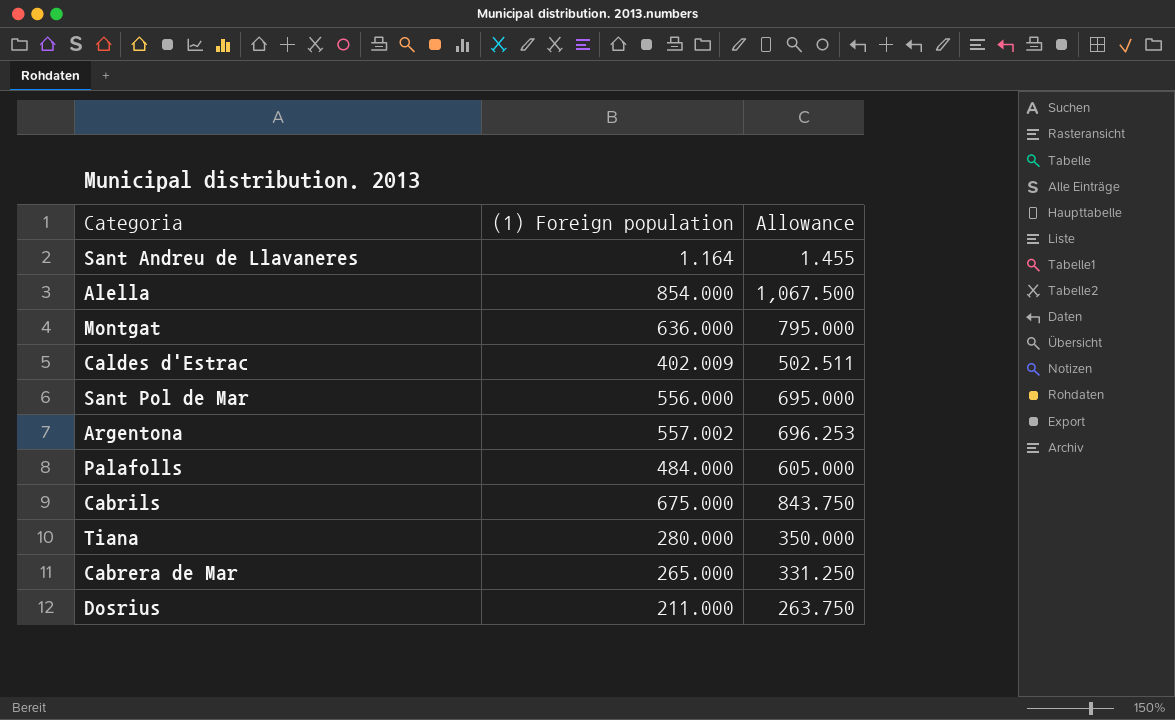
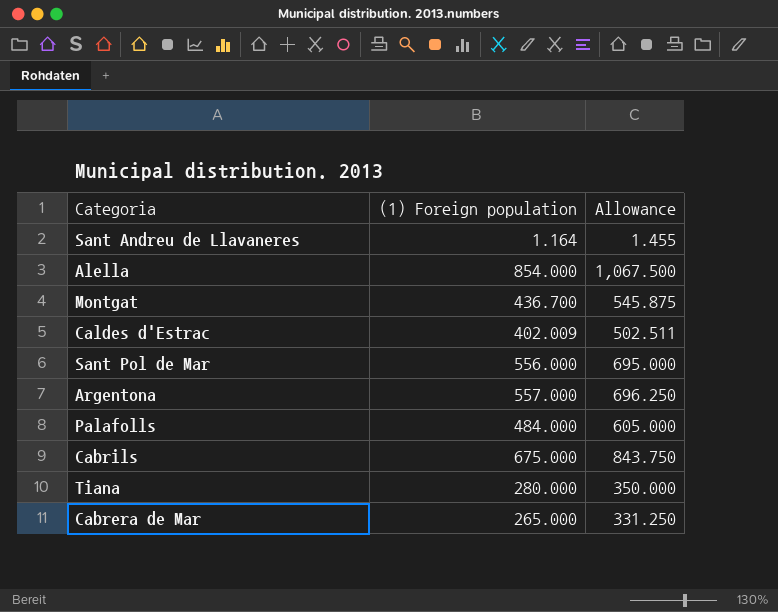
row Dosrius: 211.000 | 263.750 -> none
Montgat | (1) Foreign population: 636.000 -> 436.700
Montgat | Allowance: 795.000 -> 545.875
Argentona | (1) Foreign population: 557.002 -> 557.000
Argentona | Allowance: 696.253 -> 696.250

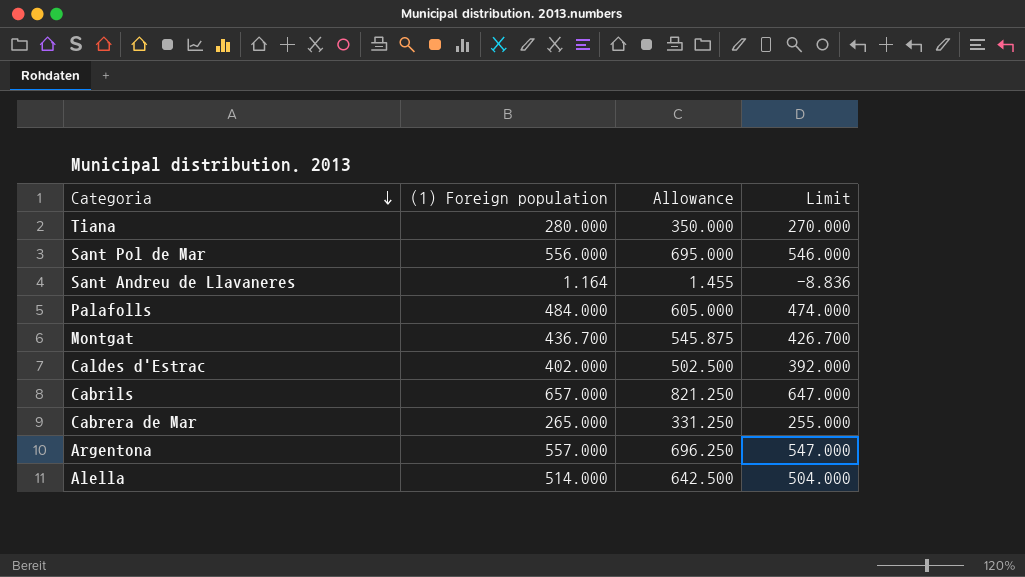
row order: none -> Categoria descending
column Limit | formula: none -> [(1) Foreign population] - 10
Caldes d'Estrac | (1) Foreign population: 402.009 -> 402.000
Caldes d'Estrac | Allowance: 502.511 -> 502.500
Cabrils | (1) Foreign population: 675.000 -> 657.000
Cabrils | Allowance: 843.750 -> 821.250
Alella | (1) Foreign population: 854.000 -> 514.000
Alella | Allowance: 1,067.500 -> 642.500

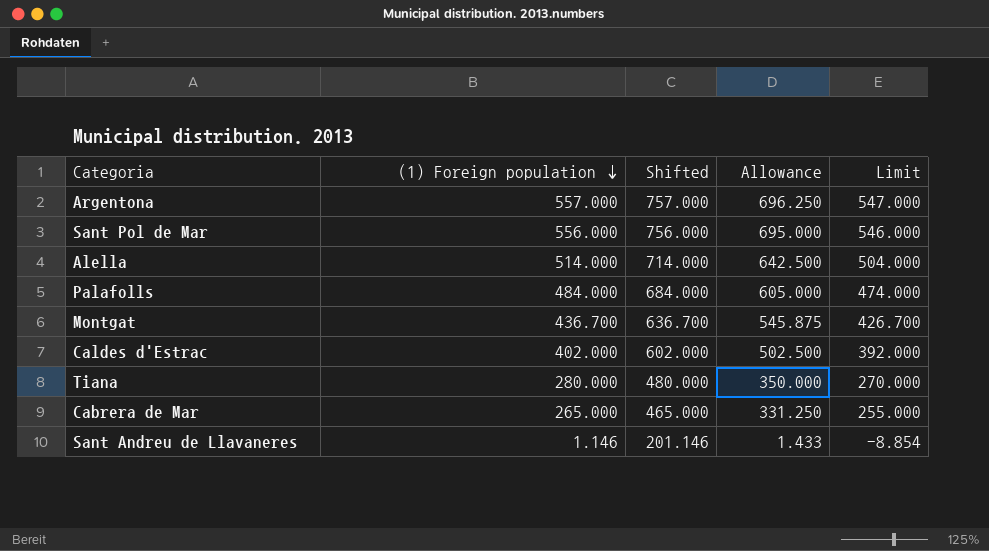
row order: Categoria descending -> (1) Foreign population descending
column Shifted | formula: none -> [(1) Foreign population] + 200
row Cabrils: 657.000 | 821.250 | 647.000 -> none
Sant Andreu de Llavaneres | (1) Foreign population: 1.164 -> 1.146
Sant Andreu de Llavaneres | Allowance: 1.455 -> 1.433
Sant Andreu de Llavaneres | Limit: -8.836 -> -8.854

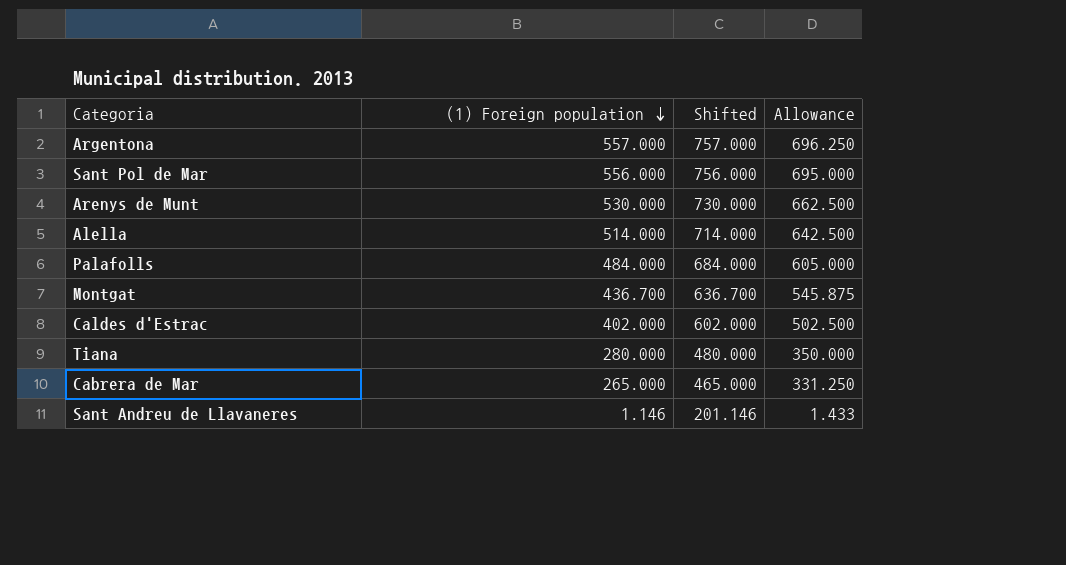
column Limit | formula: [(1) Foreign population] - 10 -> none
row Arenys de Munt: none -> 530.000 | 730.000 | 662.500

